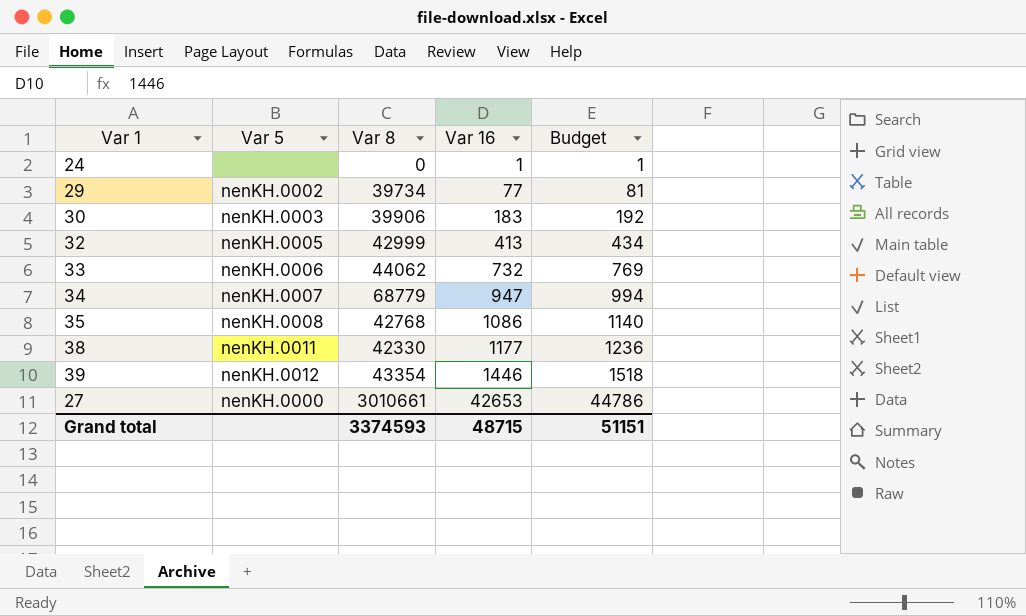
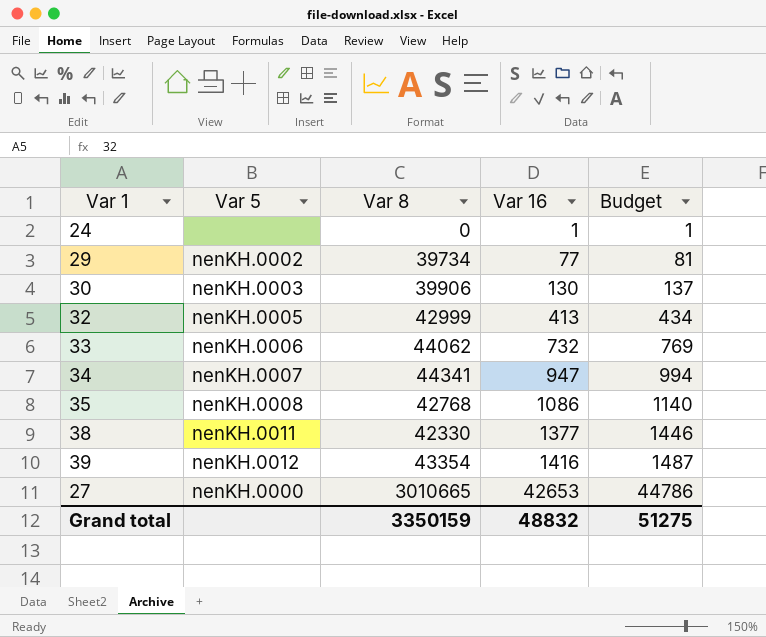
30 | Var 16: 183 -> 130
30 | Budget: 192 -> 137
34 | Var 8: 68779 -> 44341
38 | Var 16: 1177 -> 1377
38 | Budget: 1236 -> 1446
39 | Var 16: 1446 -> 1416
39 | Budget: 1518 -> 1487
27 | Var 8: 3010661 -> 3010665
Grand total | Var 8: 3374593 -> 3350159
Grand total | Var 16: 48715 -> 48832
Grand total | Budget: 51151 -> 51275

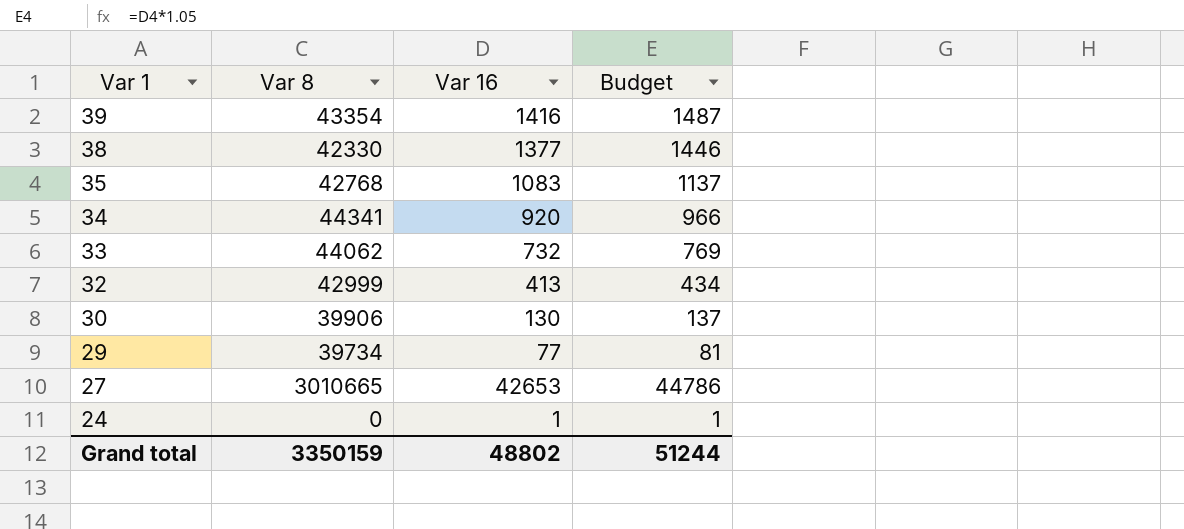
row order: Var 16 ascending -> Var 1 descending
column Var 5 | position: 2 -> none
35 | Var 16: 1086 -> 1083
35 | Budget: 1140 -> 1137
34 | Var 16: 947 -> 920
34 | Budget: 994 -> 966
Grand total | Var 16: 48832 -> 48802
Grand total | Budget: 51275 -> 51244

